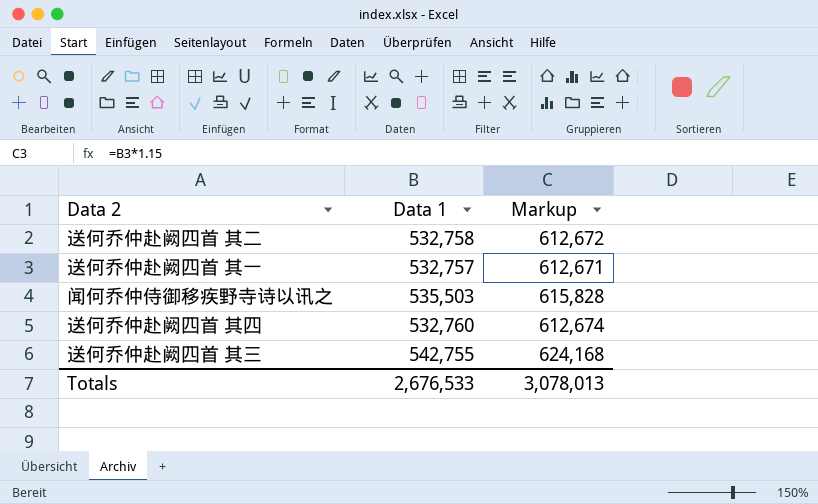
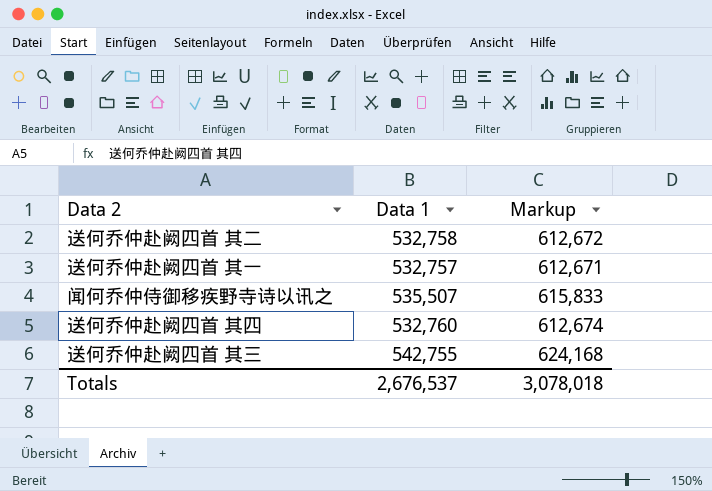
闻何乔仲侍御移疾野寺诗以讯之 | Data 1: 535,503 -> 535,507
闻何乔仲侍御移疾野寺诗以讯之 | Markup: 615,828 -> 615,833
Totals | Data 1: 2,676,533 -> 2,676,537
Totals | Markup: 3,078,013 -> 3,078,018

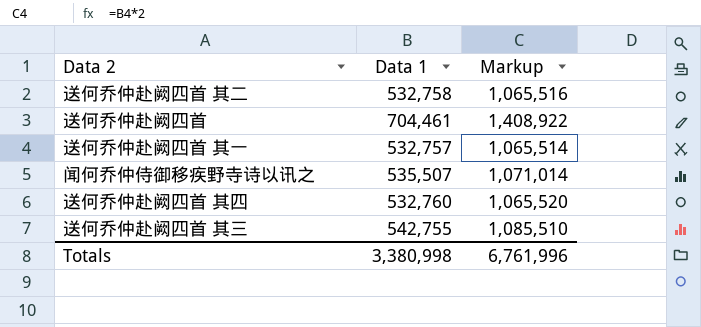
column Markup | formula: [Data 1] * 1.15 -> [Data 1] * 2
row 送何乔仲赴阙四首: none -> 704,461 | 1,408,922
Totals | Data 1: 2,676,537 -> 3,380,998
Totals | Markup: 3,078,018 -> 6,761,996

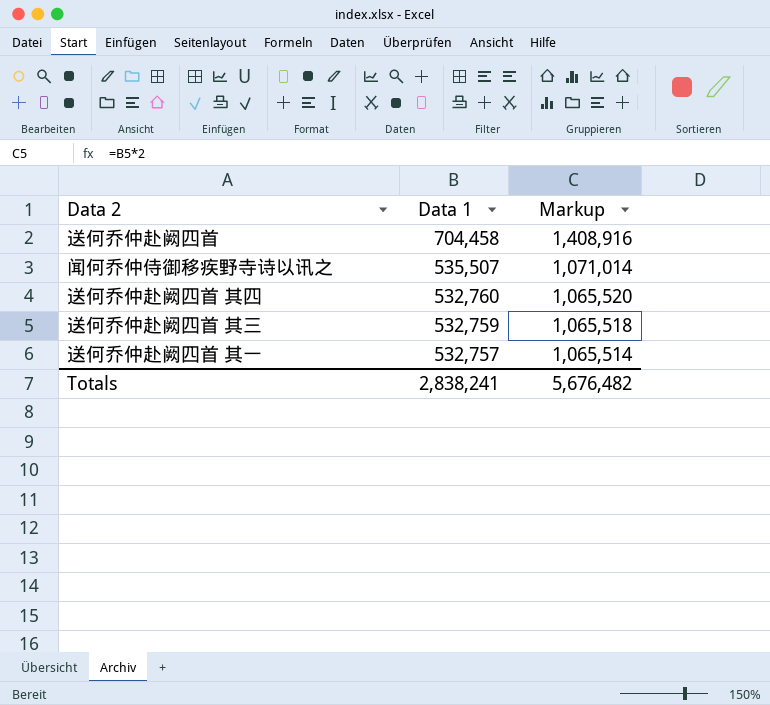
row order: none -> Data 1 descending
row 送何乔仲赴阙四首 其二: 532,758 | 1,065,516 -> none
送何乔仲赴阙四首 | Data 1: 704,461 -> 704,458
送何乔仲赴阙四首 | Markup: 1,408,922 -> 1,408,916
送何乔仲赴阙四首 其三 | Data 1: 542,755 -> 532,759
送何乔仲赴阙四首 其三 | Markup: 1,085,510 -> 1,065,518
Totals | Data 1: 3,380,998 -> 2,838,241
Totals | Markup: 6,761,996 -> 5,676,482

